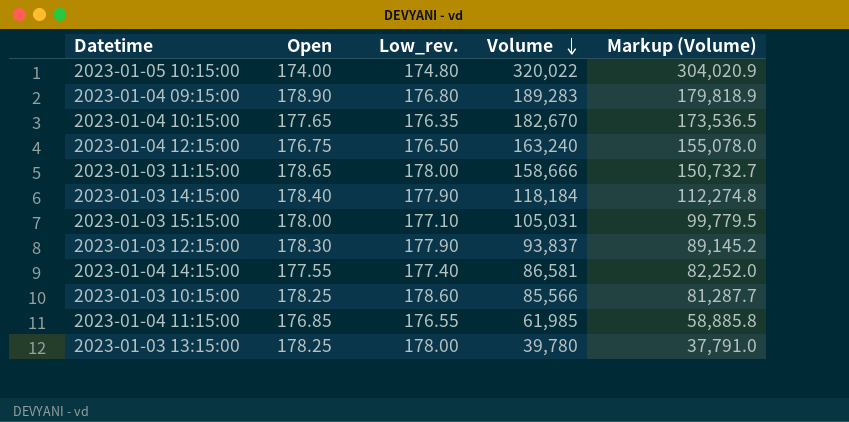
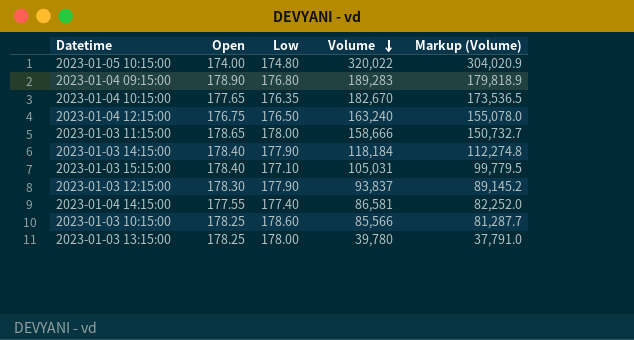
column name: Low_rev. -> Low
row 2023-01-04 11:15:00: 176.85 | 176.55 | 61,985 | 58,885.8 -> none
2023-01-03 15:15:00 | Open: 178.00 -> 178.40

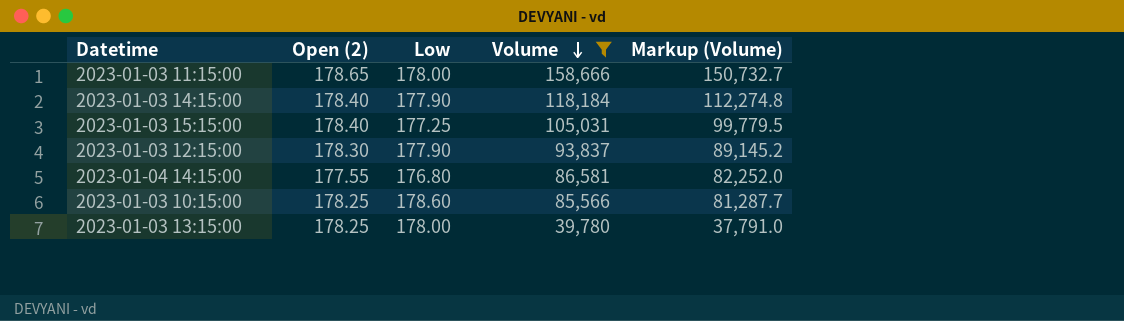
filter: none -> Volume <= 158,666
column name: Open -> Open (2)
2023-01-03 15:15:00 | Low: 177.10 -> 177.25
2023-01-04 14:15:00 | Low: 177.40 -> 176.80

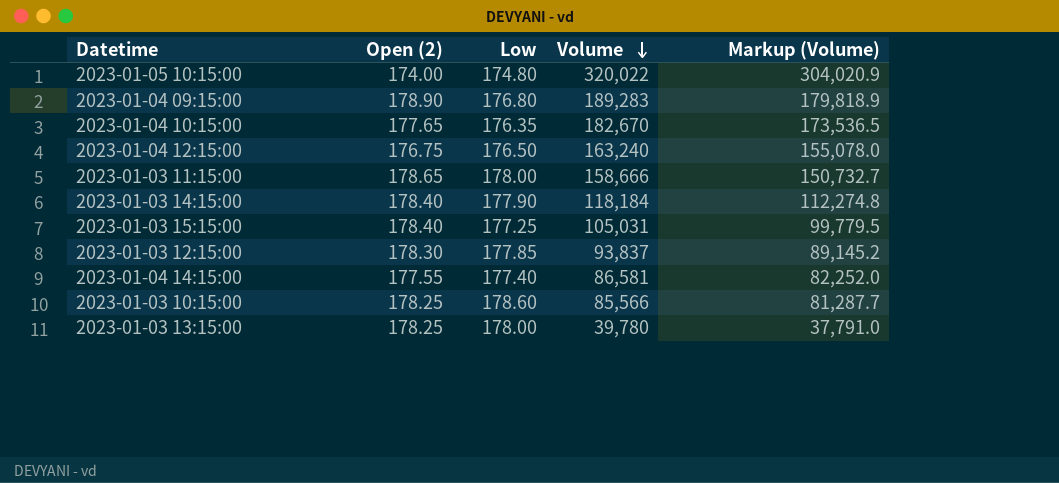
filter: Volume <= 158,666 -> none
2023-01-03 12:15:00 | Low: 177.90 -> 177.85
2023-01-04 14:15:00 | Low: 176.80 -> 177.40

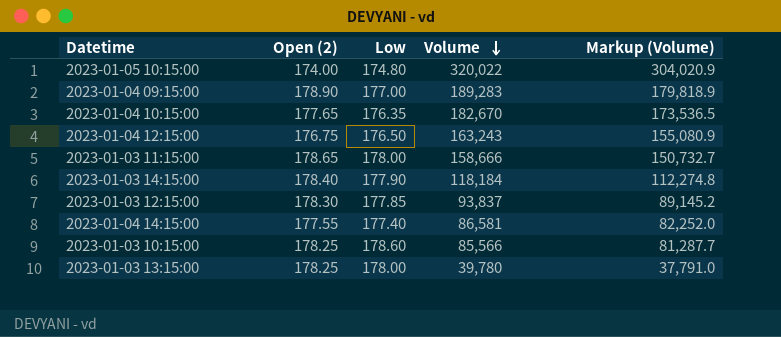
row 2023-01-03 15:15:00: 178.40 | 177.25 | 105,031 | 99,779.5 -> none
2023-01-04 09:15:00 | Low: 176.80 -> 177.00
2023-01-04 12:15:00 | Volume: 163,240 -> 163,243
2023-01-04 12:15:00 | Markup (Volume): 155,078.0 -> 155,080.9

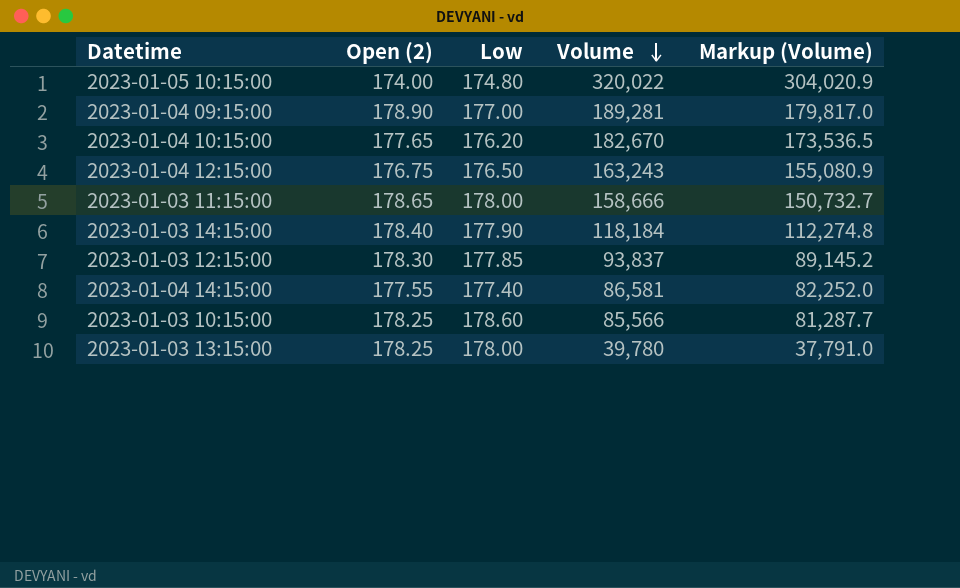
2023-01-04 09:15:00 | Volume: 189,283 -> 189,281
2023-01-04 09:15:00 | Markup (Volume): 179,818.9 -> 179,817.0
2023-01-04 10:15:00 | Low: 176.35 -> 176.20

